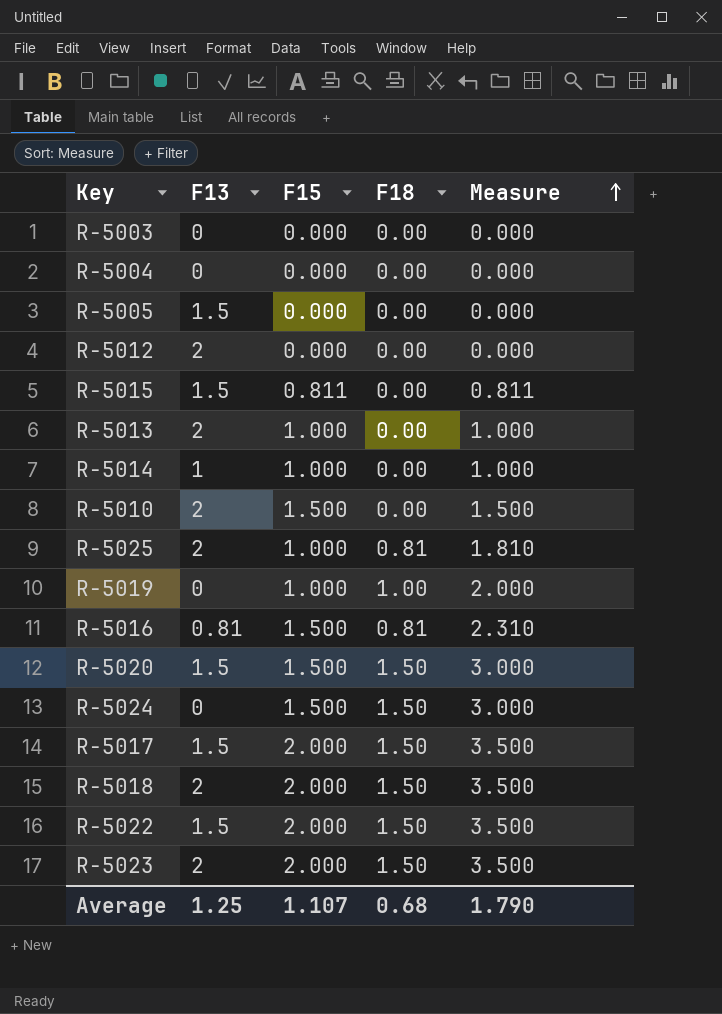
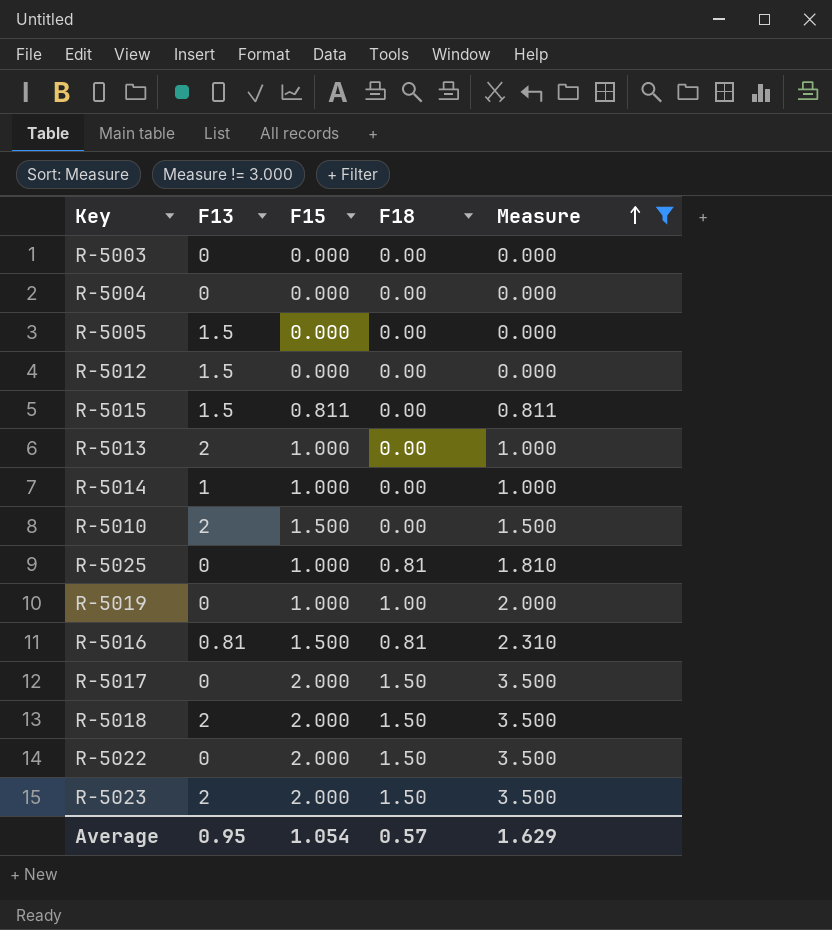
filter: none -> Measure != 3.000
R-5012 | F13: 2 -> 1.5
R-5025 | F13: 2 -> 0
R-5017 | F13: 1.5 -> 0
R-5022 | F13: 1.5 -> 0
Average | F13: 1.25 -> 0.95
Average | F15: 1.107 -> 1.054
Average | F18: 0.68 -> 0.57
Average | Measure: 1.790 -> 1.629

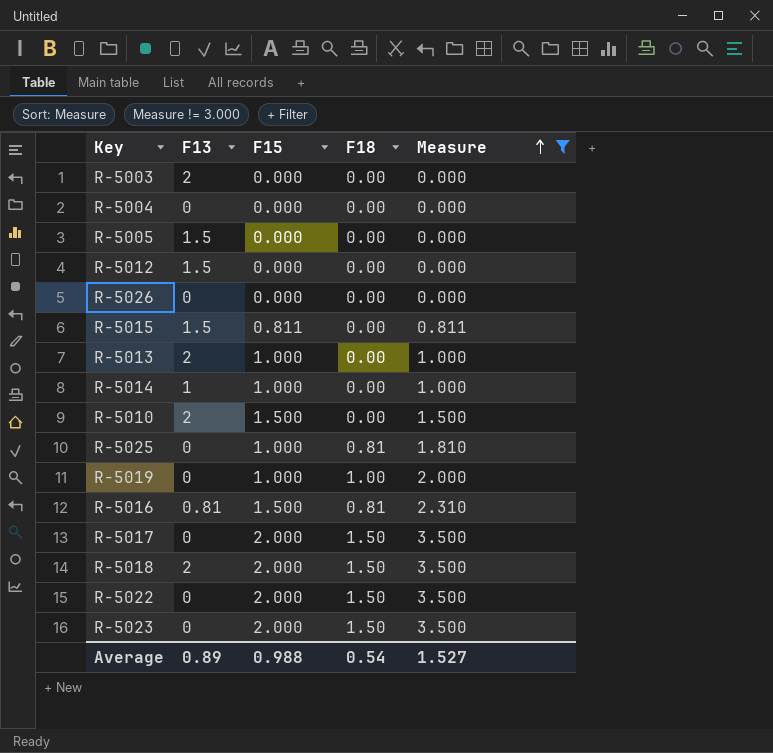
R-5003 | F13: 0 -> 2
row R-5026: none -> 0 | 0.000 | 0.00 | 0.000
R-5023 | F13: 2 -> 0
Average | F13: 0.95 -> 0.89
Average | F15: 1.054 -> 0.988
Average | F18: 0.57 -> 0.54
Average | Measure: 1.629 -> 1.527

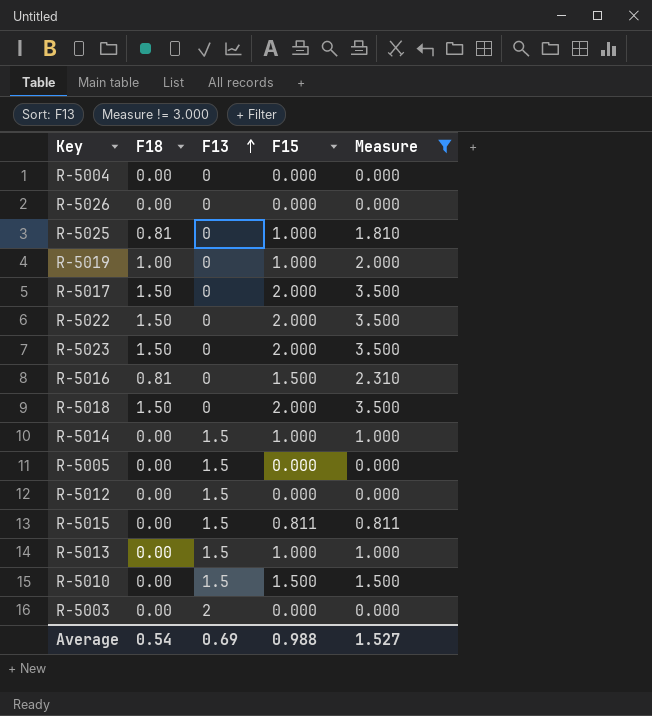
row order: Measure ascending -> F13 ascending
column F18 | position: 4 -> 2
R-5016 | F13: 0.81 -> 0
R-5018 | F13: 2 -> 0
R-5014 | F13: 1 -> 1.5
R-5013 | F13: 2 -> 1.5
R-5010 | F13: 2 -> 1.5
Average | F13: 0.89 -> 0.69

